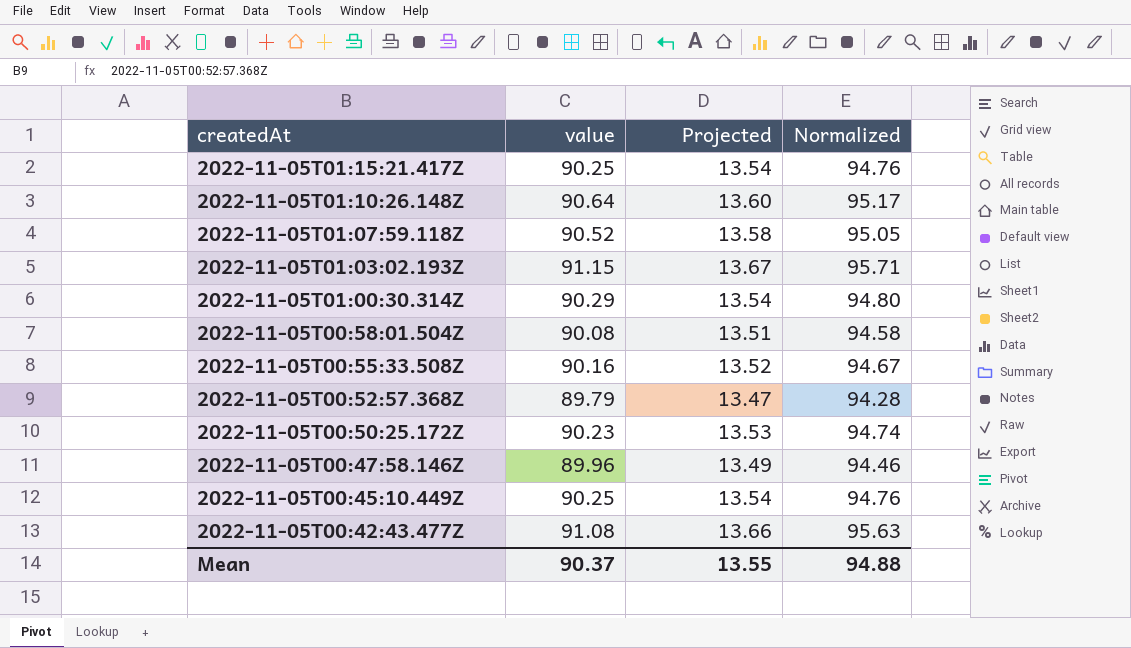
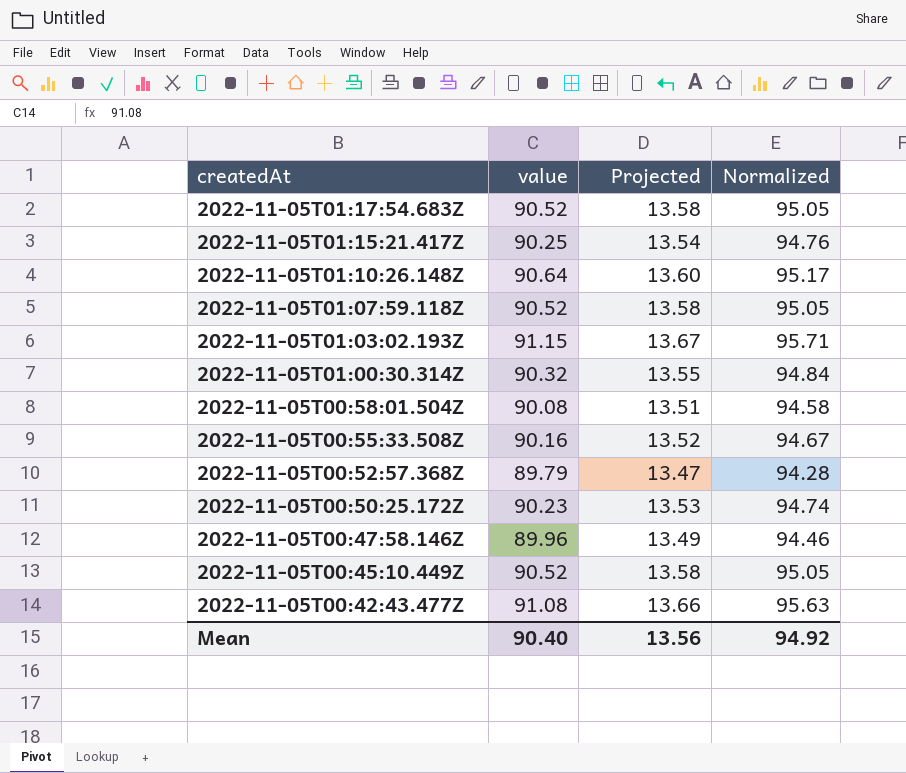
row 2022-11-05T01:17:54.683Z: none -> 90.52 | 13.58 | 95.05
2022-11-05T01:00:30.314Z | value: 90.29 -> 90.32
2022-11-05T01:00:30.314Z | Projected: 13.54 -> 13.55
2022-11-05T01:00:30.314Z | Normalized: 94.80 -> 94.84
2022-11-05T00:45:10.449Z | value: 90.25 -> 90.52
2022-11-05T00:45:10.449Z | Projected: 13.54 -> 13.58
2022-11-05T00:45:10.449Z | Normalized: 94.76 -> 95.05
Mean | value: 90.37 -> 90.40
Mean | Projected: 13.55 -> 13.56
Mean | Normalized: 94.88 -> 94.92

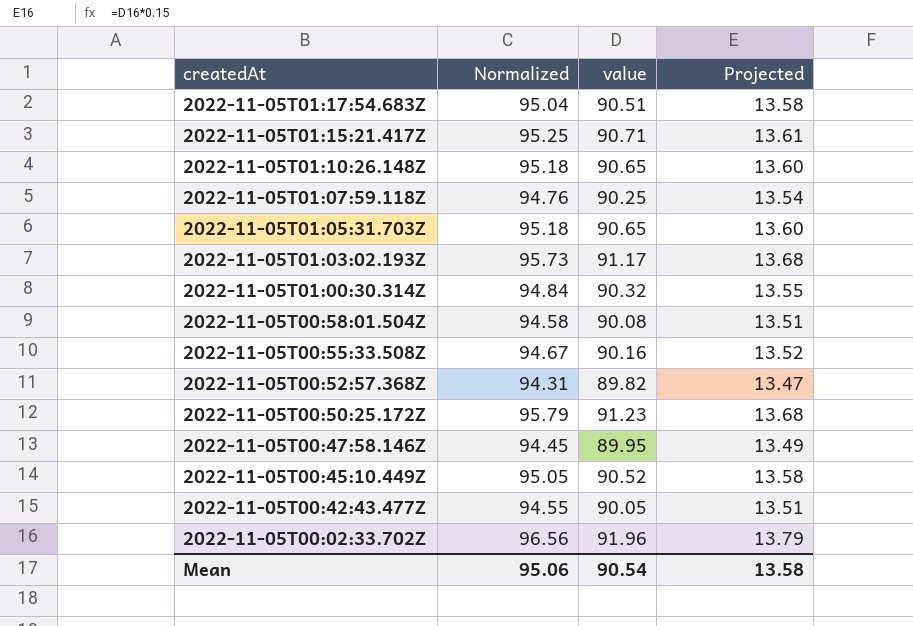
column Normalized | position: 4 -> 2
2022-11-05T01:17:54.683Z | Normalized: 95.05 -> 95.04
2022-11-05T01:17:54.683Z | value: 90.52 -> 90.51
2022-11-05T01:15:21.417Z | Normalized: 94.76 -> 95.25
2022-11-05T01:15:21.417Z | value: 90.25 -> 90.71
2022-11-05T01:15:21.417Z | Projected: 13.54 -> 13.61
2022-11-05T01:10:26.148Z | Normalized: 95.17 -> 95.18
2022-11-05T01:10:26.148Z | value: 90.64 -> 90.65
2022-11-05T01:07:59.118Z | Normalized: 95.05 -> 94.76
2022-11-05T01:07:59.118Z | value: 90.52 -> 90.25
2022-11-05T01:07:59.118Z | Projected: 13.58 -> 13.54
row 2022-11-05T01:05:31.703Z: none -> 95.18 | 90.65 | 13.60
2022-11-05T01:03:02.193Z | Normalized: 95.71 -> 95.73
2022-11-05T01:03:02.193Z | value: 91.15 -> 91.17
2022-11-05T01:03:02.193Z | Projected: 13.67 -> 13.68
2022-11-05T00:52:57.368Z | Normalized: 94.28 -> 94.31
2022-11-05T00:52:57.368Z | value: 89.79 -> 89.82
2022-11-05T00:50:25.172Z | Normalized: 94.74 -> 95.79
2022-11-05T00:50:25.172Z | value: 90.23 -> 91.23
2022-11-05T00:50:25.172Z | Projected: 13.53 -> 13.68
2022-11-05T00:47:58.146Z | Normalized: 94.46 -> 94.45
2022-11-05T00:47:58.146Z | value: 89.96 -> 89.95
2022-11-05T00:42:43.477Z | Normalized: 95.63 -> 94.55
2022-11-05T00:42:43.477Z | value: 91.08 -> 90.05
2022-11-05T00:42:43.477Z | Projected: 13.66 -> 13.51
row 2022-11-05T00:02:33.702Z: none -> 96.56 | 91.96 | 13.79
Mean | Normalized: 94.92 -> 95.06
Mean | value: 90.40 -> 90.54
Mean | Projected: 13.56 -> 13.58

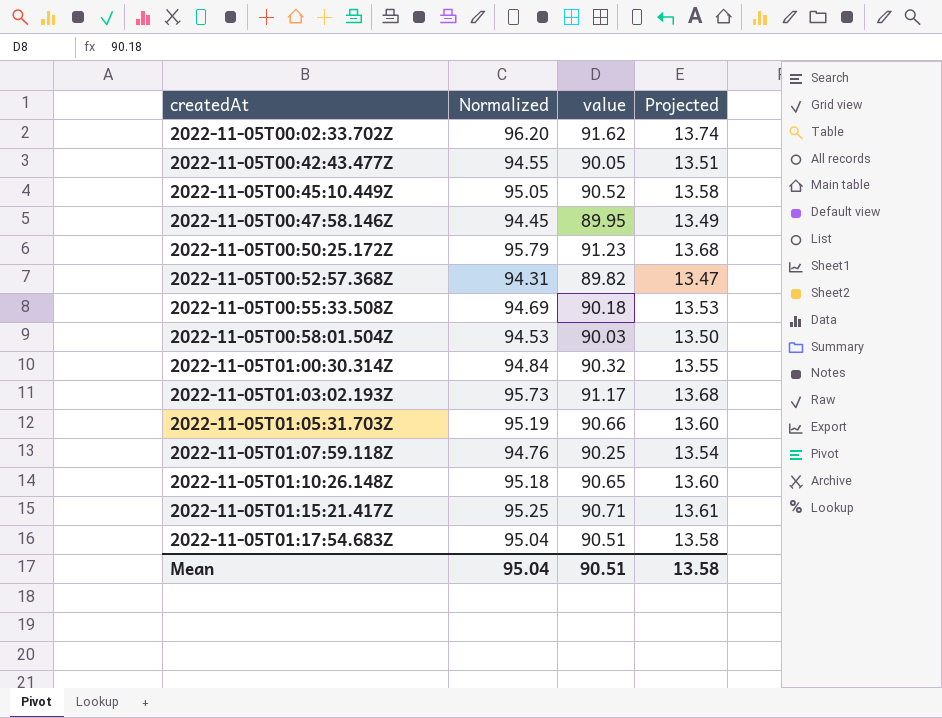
row order: createdAt descending -> createdAt ascending
2022-11-05T00:02:33.702Z | Normalized: 96.56 -> 96.20
2022-11-05T00:02:33.702Z | value: 91.96 -> 91.62
2022-11-05T00:02:33.702Z | Projected: 13.79 -> 13.74
2022-11-05T00:55:33.508Z | Normalized: 94.67 -> 94.69
2022-11-05T00:55:33.508Z | value: 90.16 -> 90.18
2022-11-05T00:55:33.508Z | Projected: 13.52 -> 13.53
2022-11-05T00:58:01.504Z | Normalized: 94.58 -> 94.53
2022-11-05T00:58:01.504Z | value: 90.08 -> 90.03
2022-11-05T00:58:01.504Z | Projected: 13.51 -> 13.50
2022-11-05T01:05:31.703Z | Normalized: 95.18 -> 95.19
2022-11-05T01:05:31.703Z | value: 90.65 -> 90.66
Mean | Normalized: 95.06 -> 95.04
Mean | value: 90.54 -> 90.51

